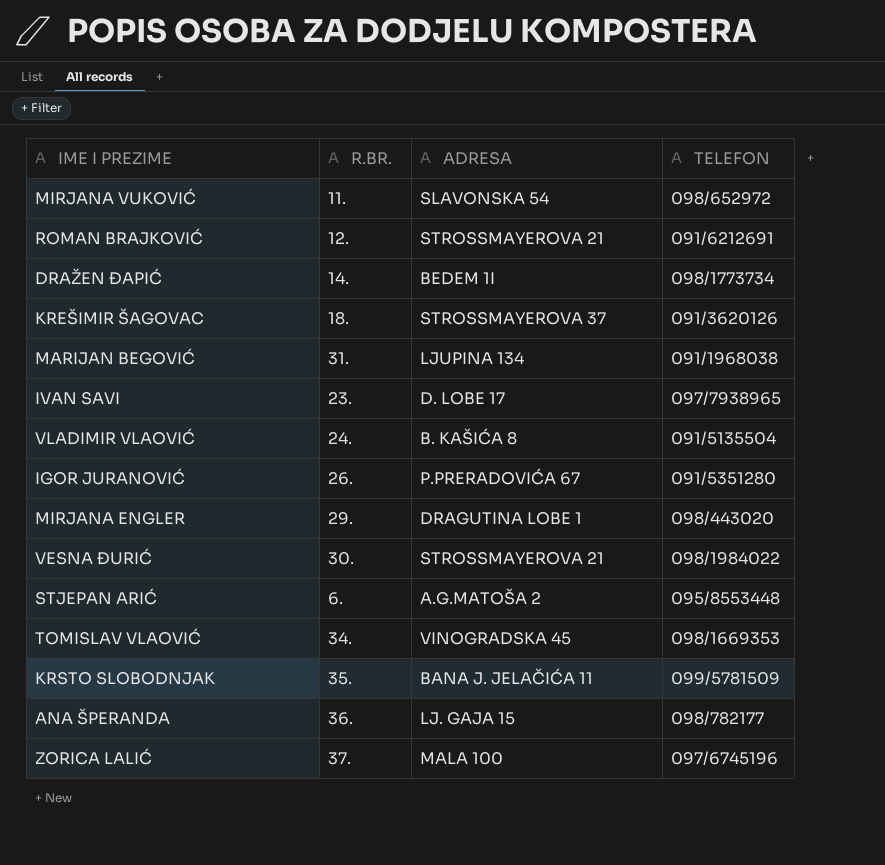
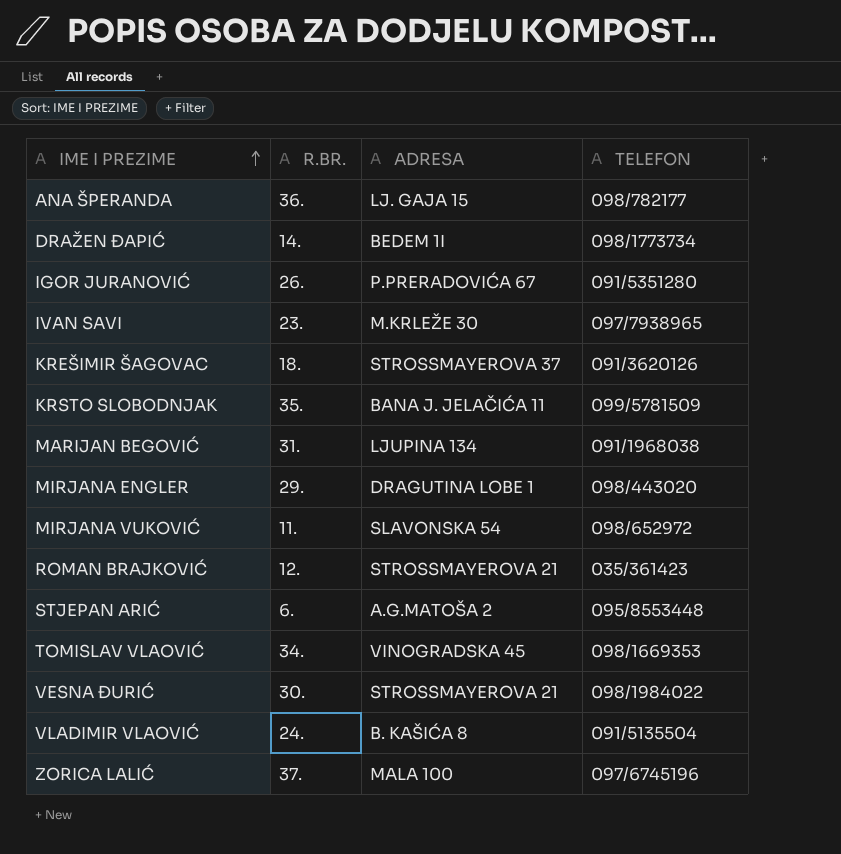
row order: none -> IME I PREZIME ascending
IVAN SAVI | ADRESA: D. LOBE 17 -> M.KRLEŽE 30
ROMAN BRAJKOVIĆ | TELEFON: 091/6212691 -> 035/361423

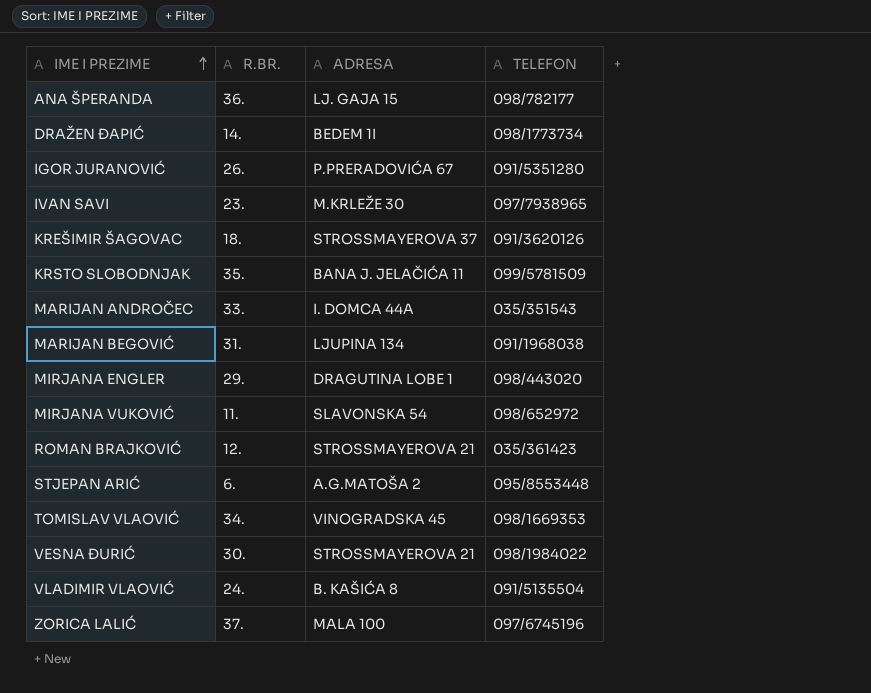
row MARIJAN ANDROČEC: none -> 33. | I. DOMCA 44A | 035/351543

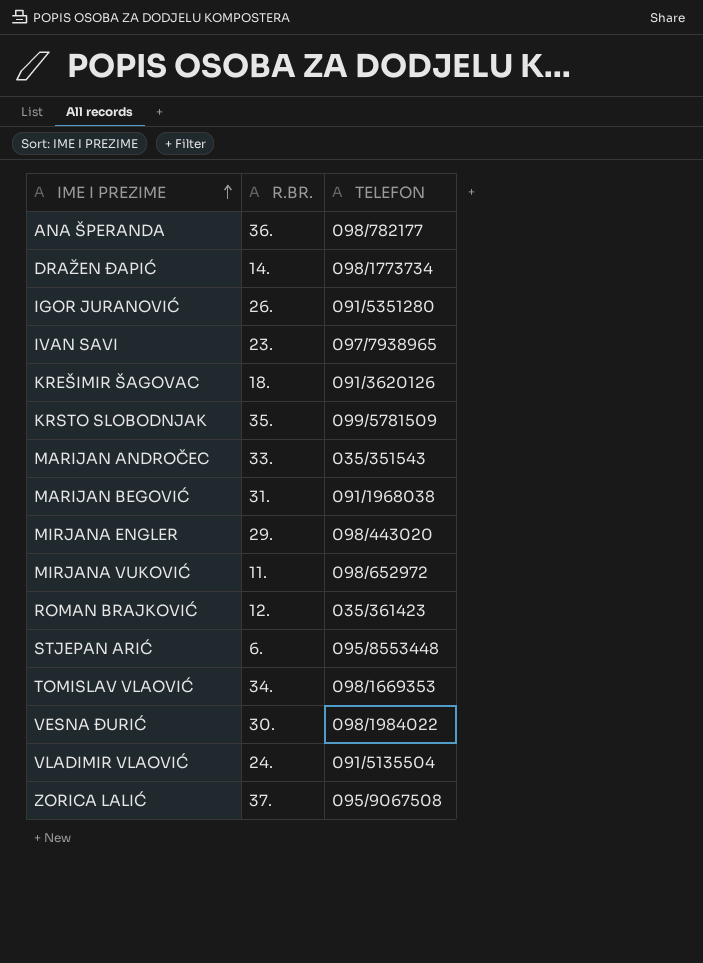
column ADRESA | position: 3 -> none
ZORICA LALIĆ | TELEFON: 097/6745196 -> 095/9067508

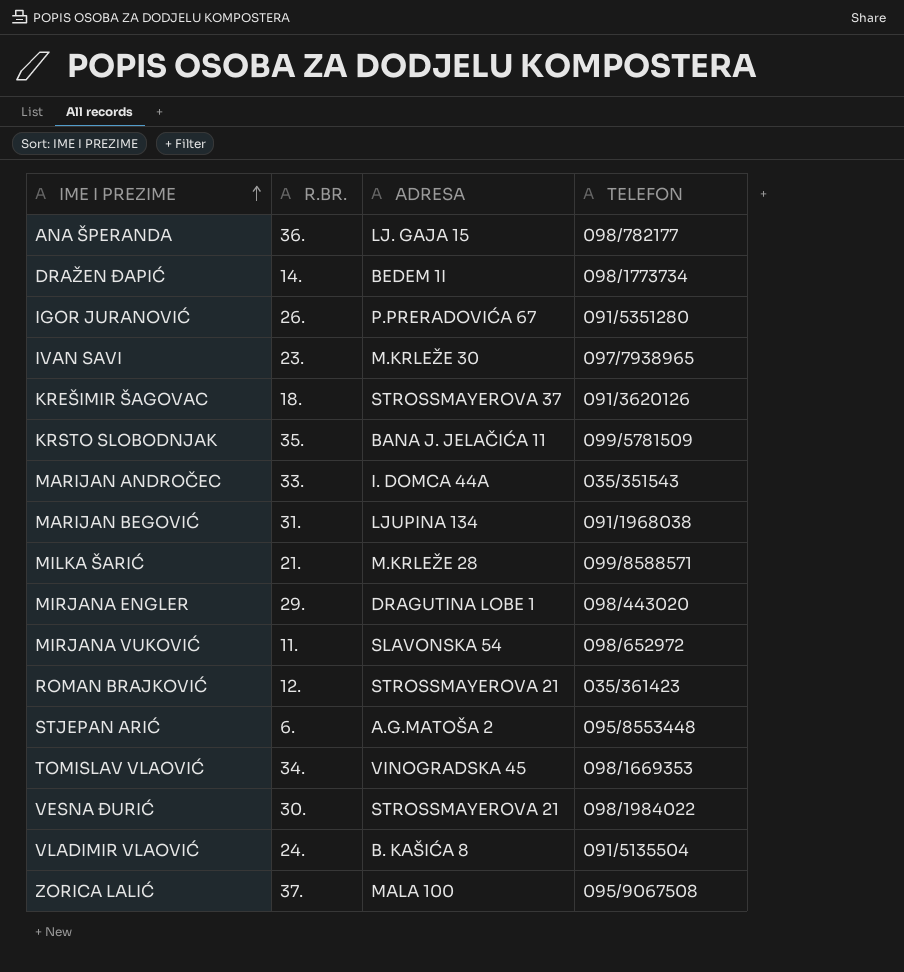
column ADRESA | position: none -> 3
row MILKA ŠARIĆ: none -> 21. | M.KRLEŽE 28 | 099/8588571

